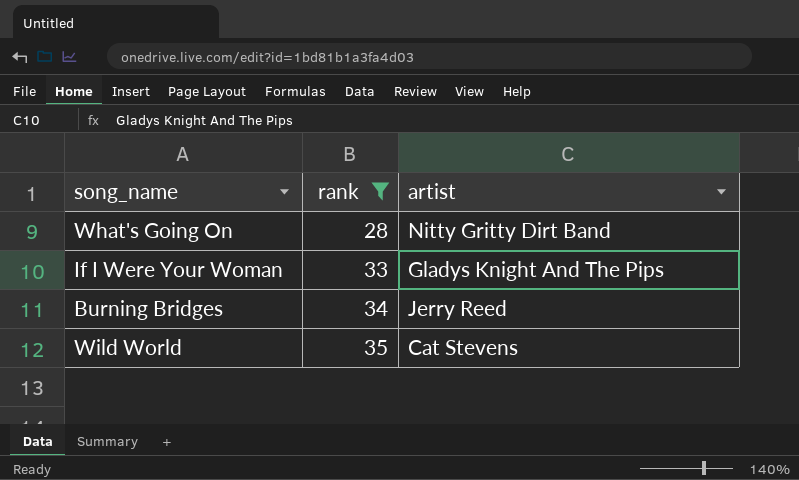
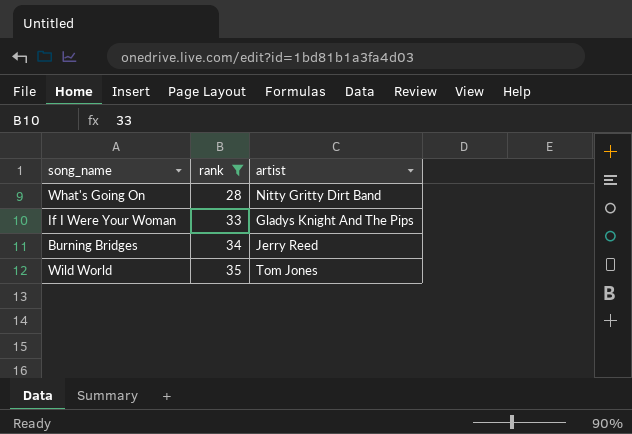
Wild World | artist: Cat Stevens -> Tom Jones

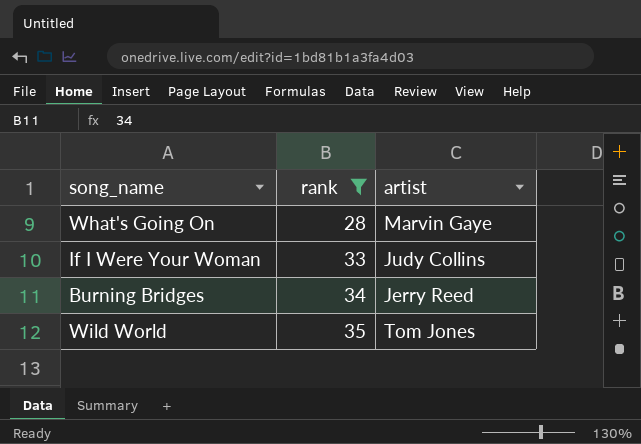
What's Going On | artist: Nitty Gritty Dirt Band -> Marvin Gaye
If I Were Your Woman | artist: Gladys Knight And The Pips -> Judy Collins

